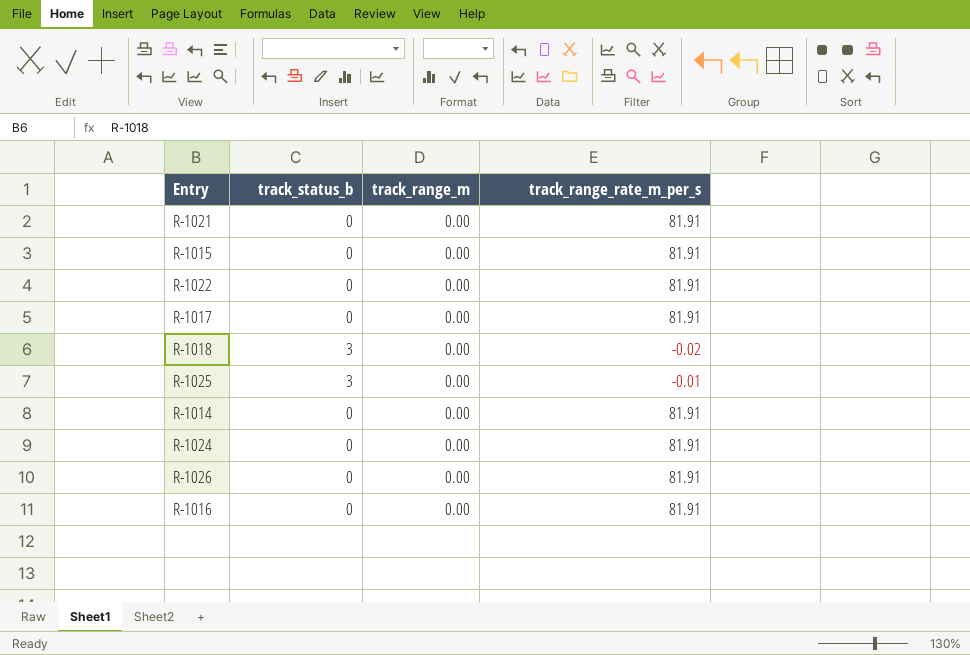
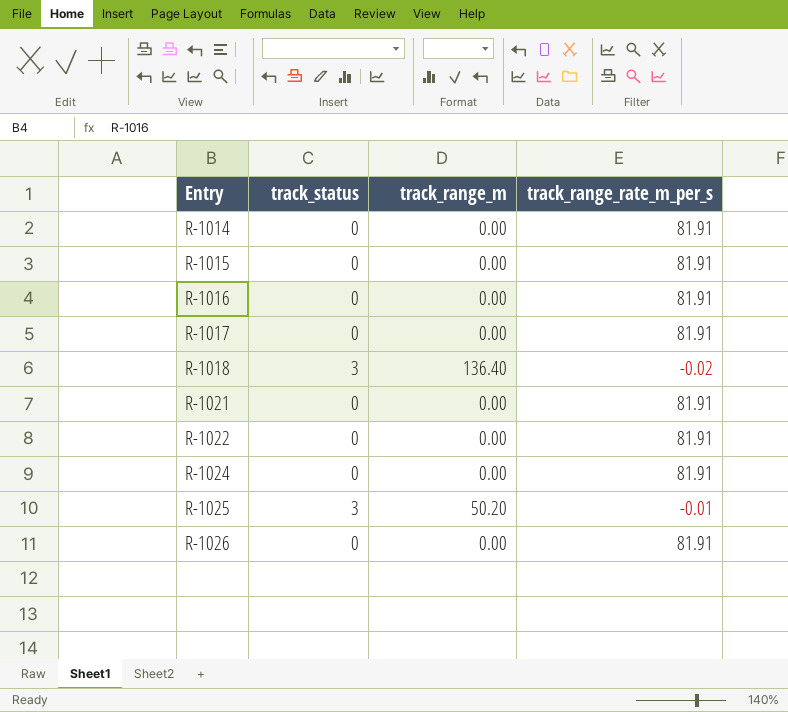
row order: none -> Entry ascending
column name: track_status_b -> track_status
R-1018 | track_range_m: 0.00 -> 136.40
R-1025 | track_range_m: 0.00 -> 50.20

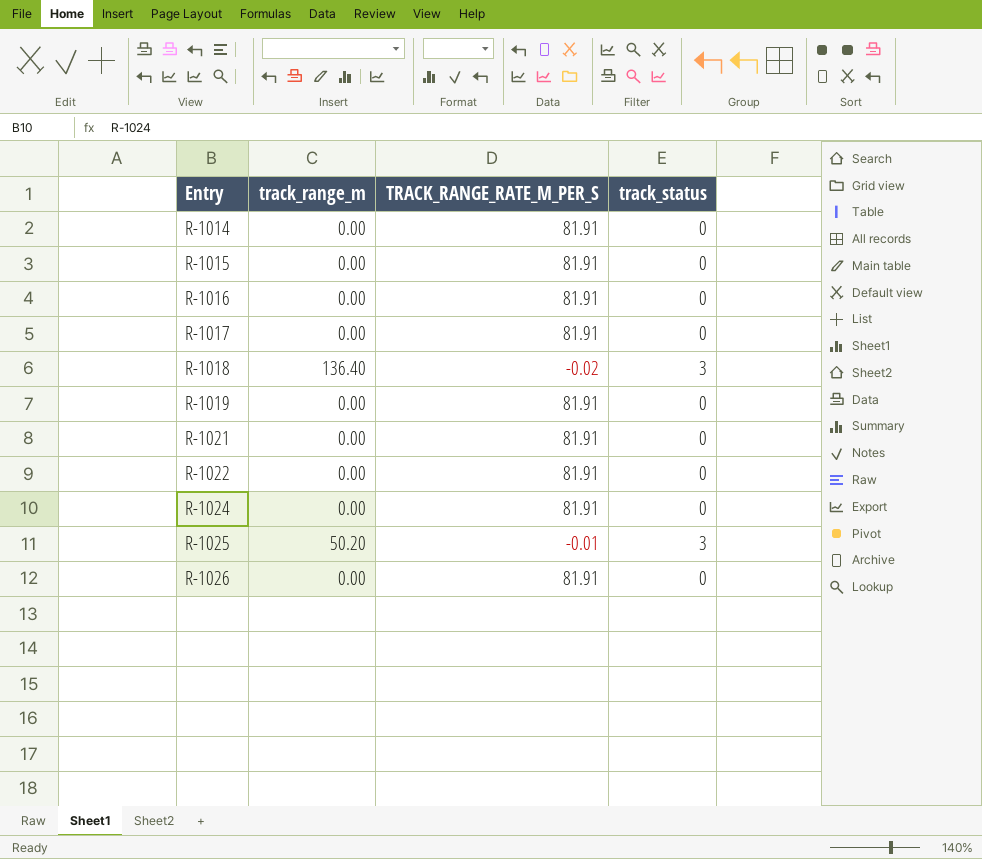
column name: track_range_rate_m_per_s -> TRACK_RANGE_RATE_M_PER_S
column track_status | position: 2 -> 4
row R-1019: none -> 0.00 | 81.91 | 0

